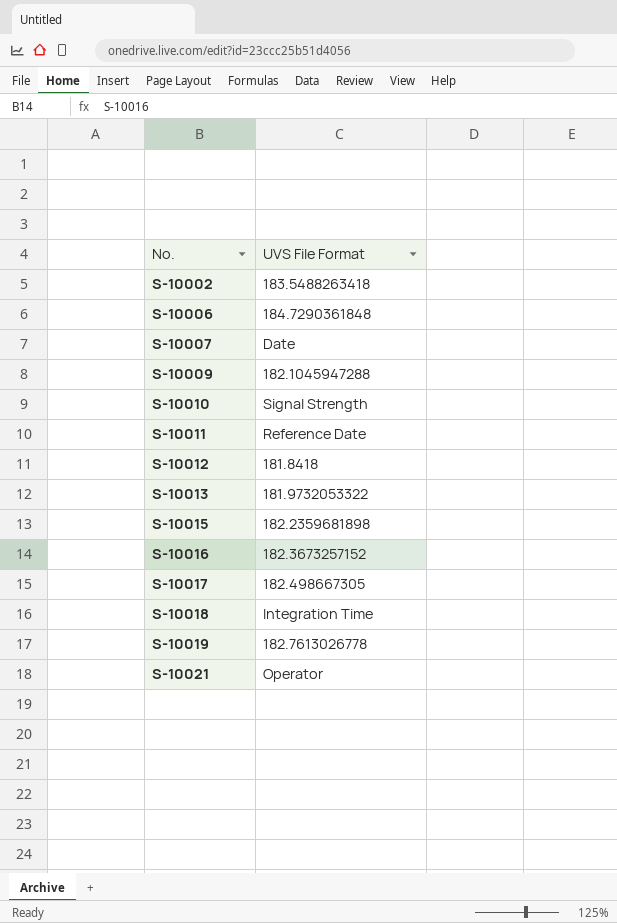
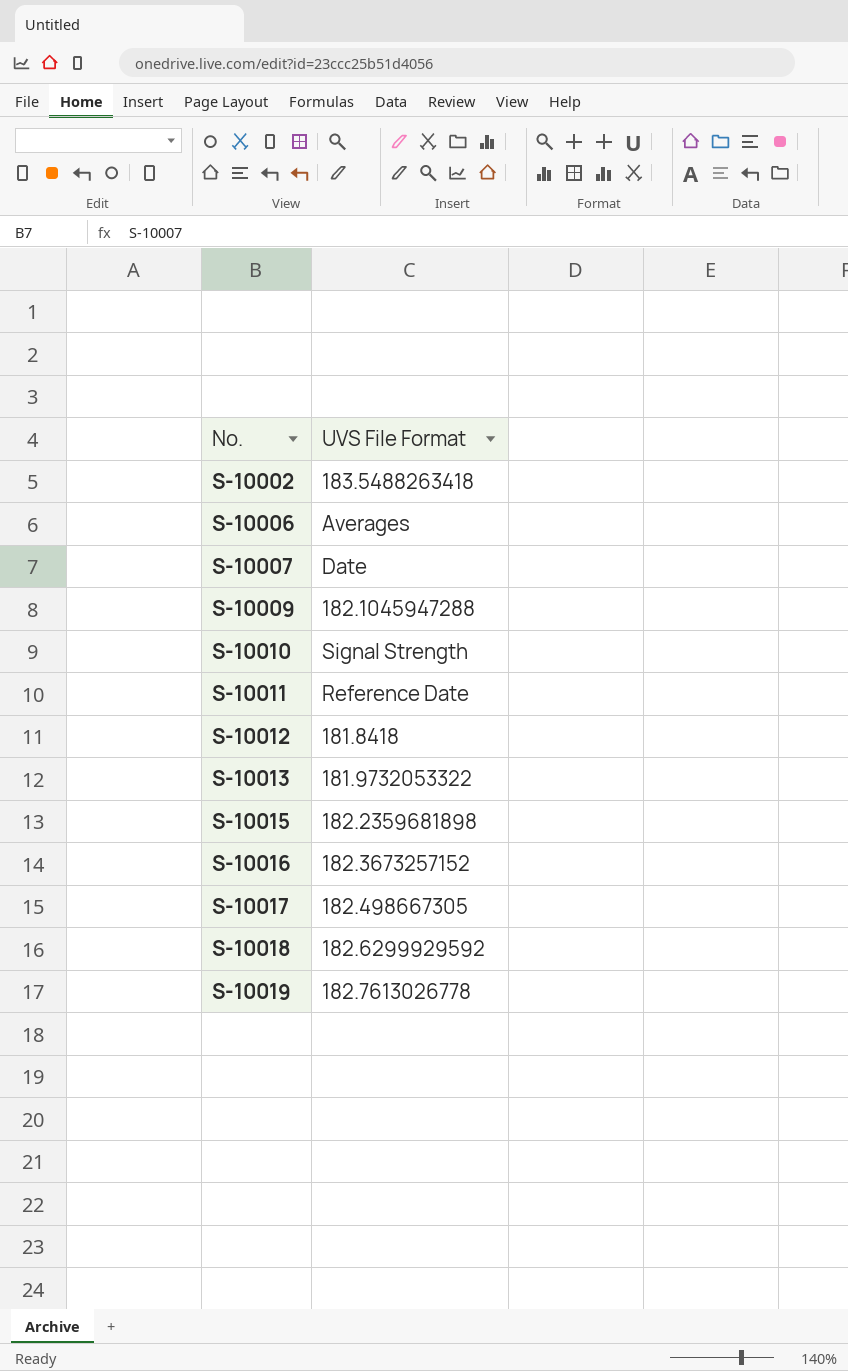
row S-10021: Operator -> none
S-10006 | UVS File Format: 184.7290361848 -> Averages
S-10018 | UVS File Format: Integration Time -> 182.6299929592

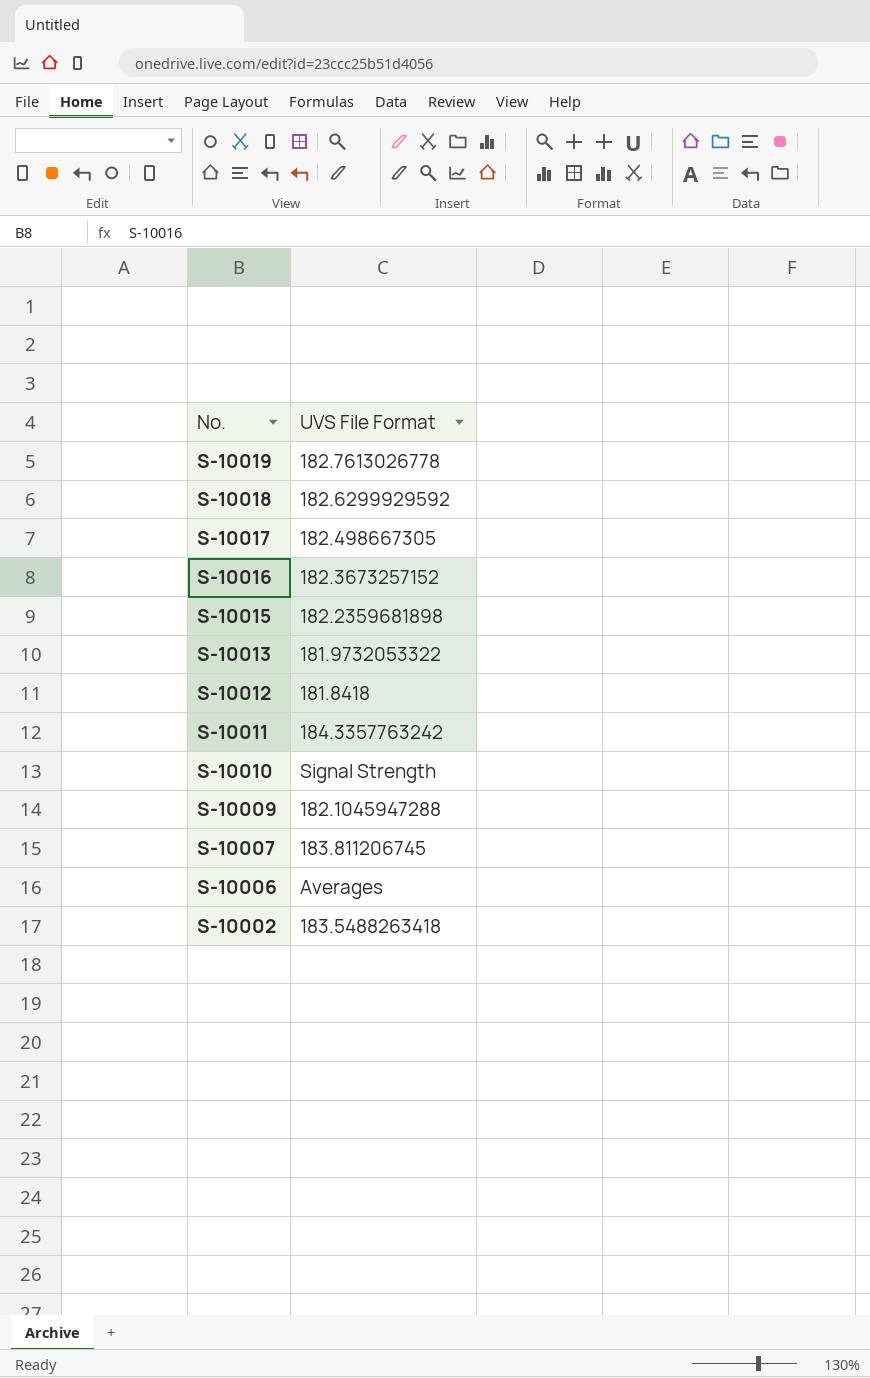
row order: No. ascending -> No. descending
S-10011 | UVS File Format: Reference Date -> 184.3357763242
S-10007 | UVS File Format: Date -> 183.811206745

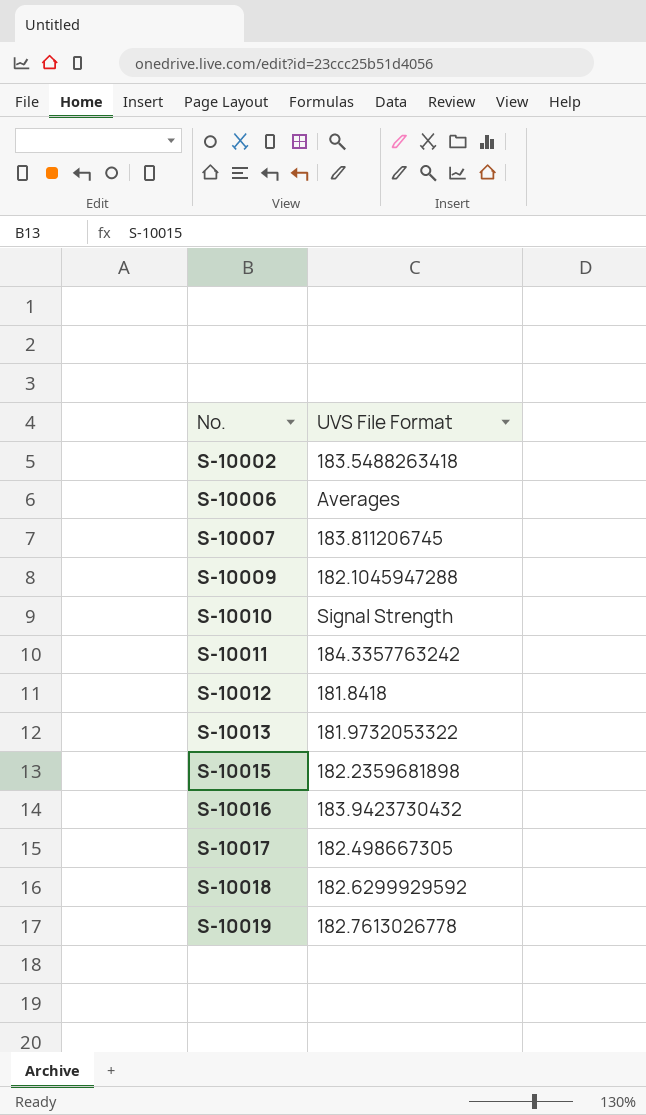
row order: No. descending -> No. ascending
S-10016 | UVS File Format: 182.3673257152 -> 183.9423730432

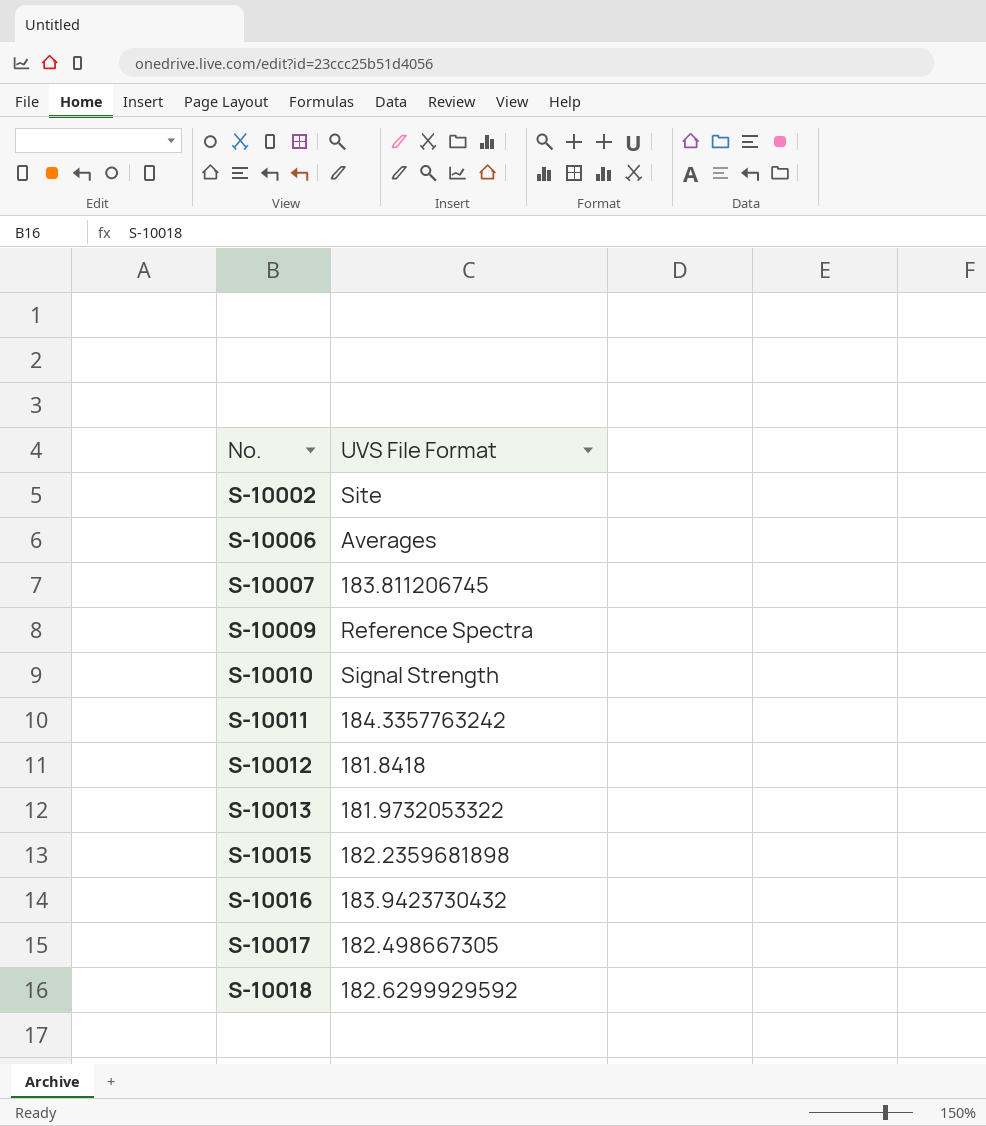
row S-10019: 182.7613026778 -> none
S-10002 | UVS File Format: 183.5488263418 -> Site
S-10009 | UVS File Format: 182.1045947288 -> Reference Spectra

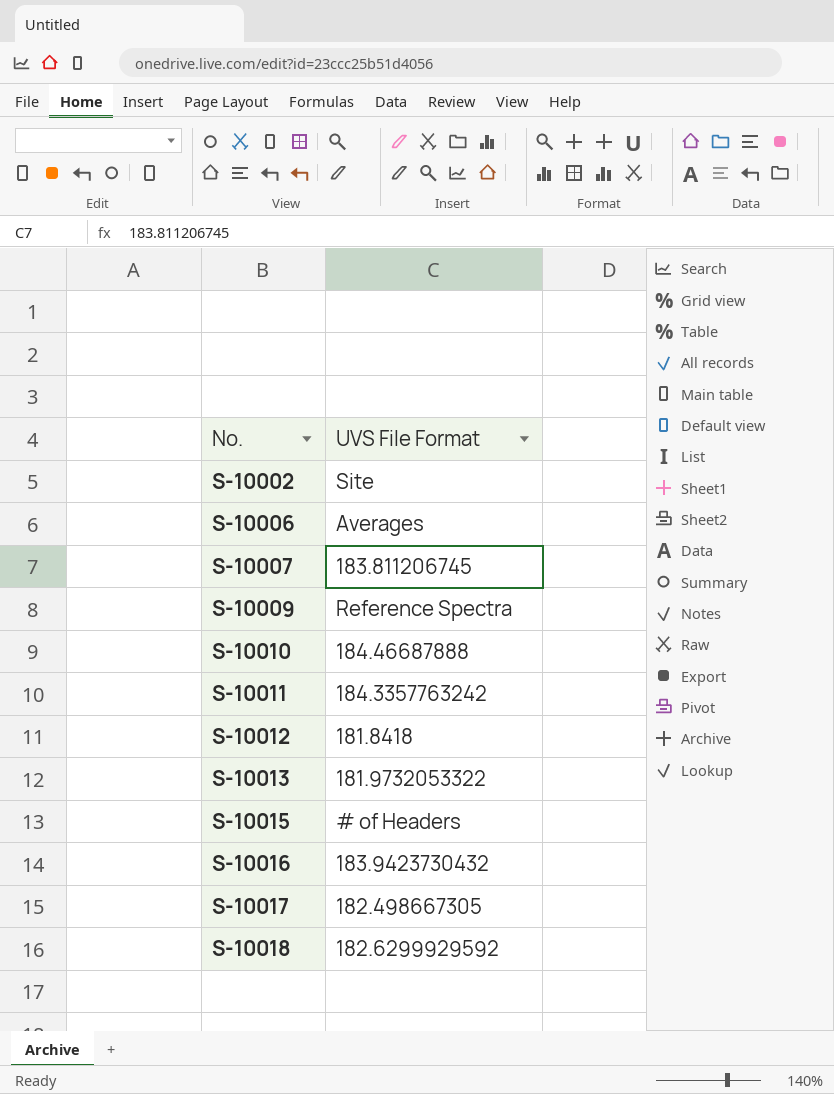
S-10010 | UVS File Format: Signal Strength -> 184.46687888
S-10015 | UVS File Format: 182.2359681898 -> # of Headers

